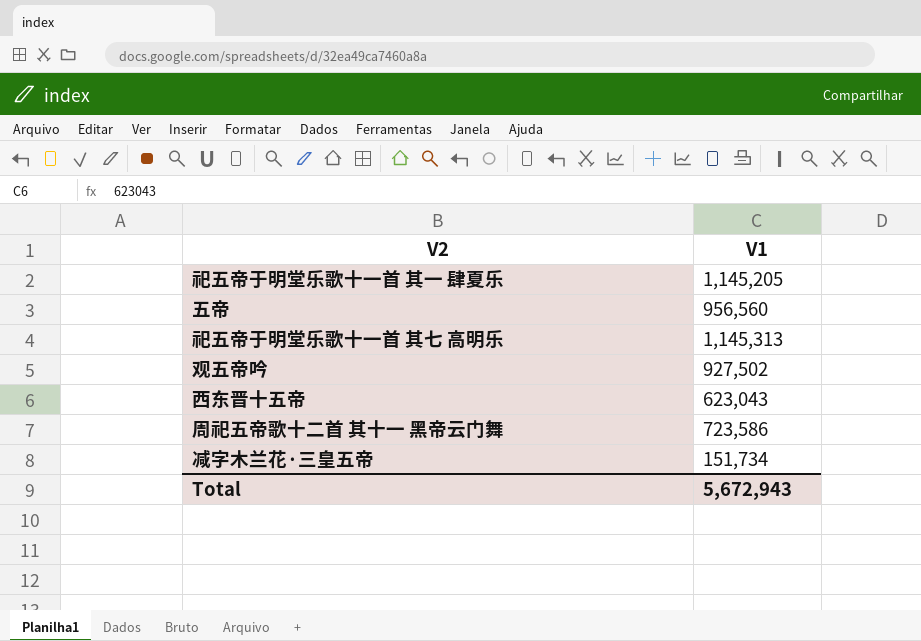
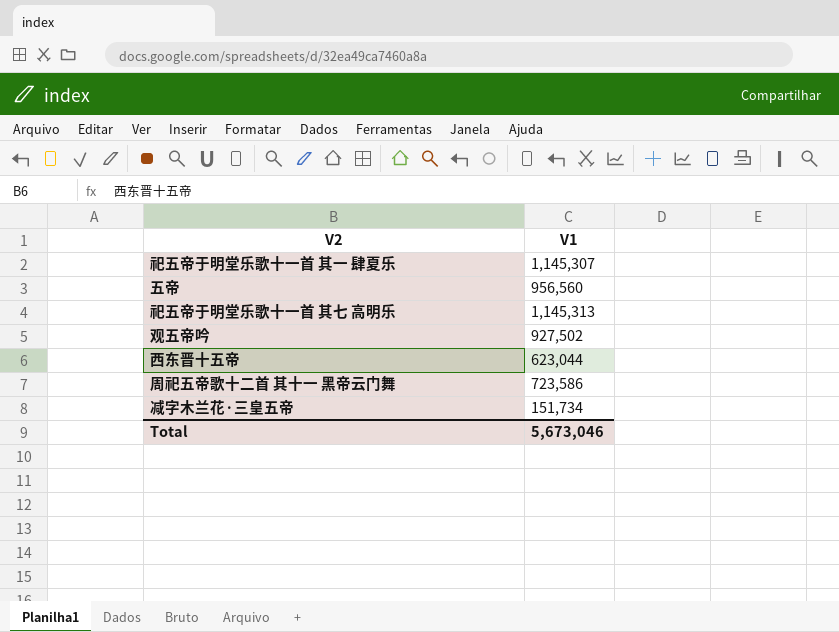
祀五帝于明堂乐歌十一首 其一 肆夏乐 | V1: 1,145,205 -> 1,145,307
西东晋十五帝 | V1: 623,043 -> 623,044
Total | V1: 5,672,943 -> 5,673,046

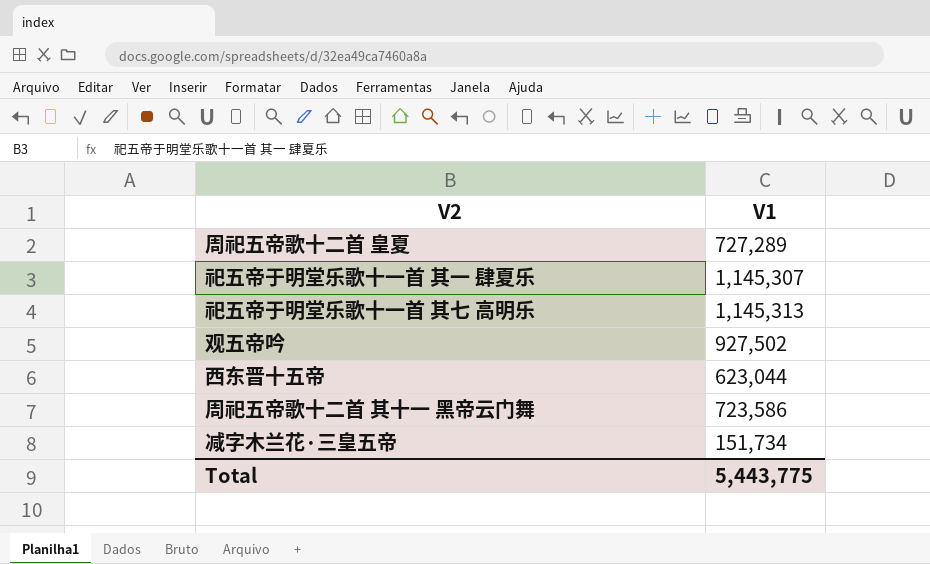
row 五帝: 956,560 -> none
row 周祀五帝歌十二首 皇夏: none -> 727,289
Total | V1: 5,673,046 -> 5,443,775

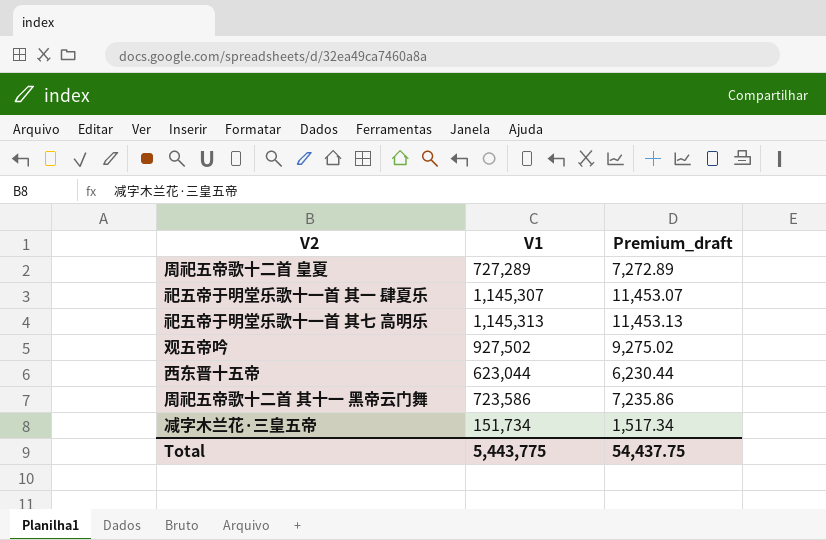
column Premium_draft | formula: none -> [V1] * 0.01

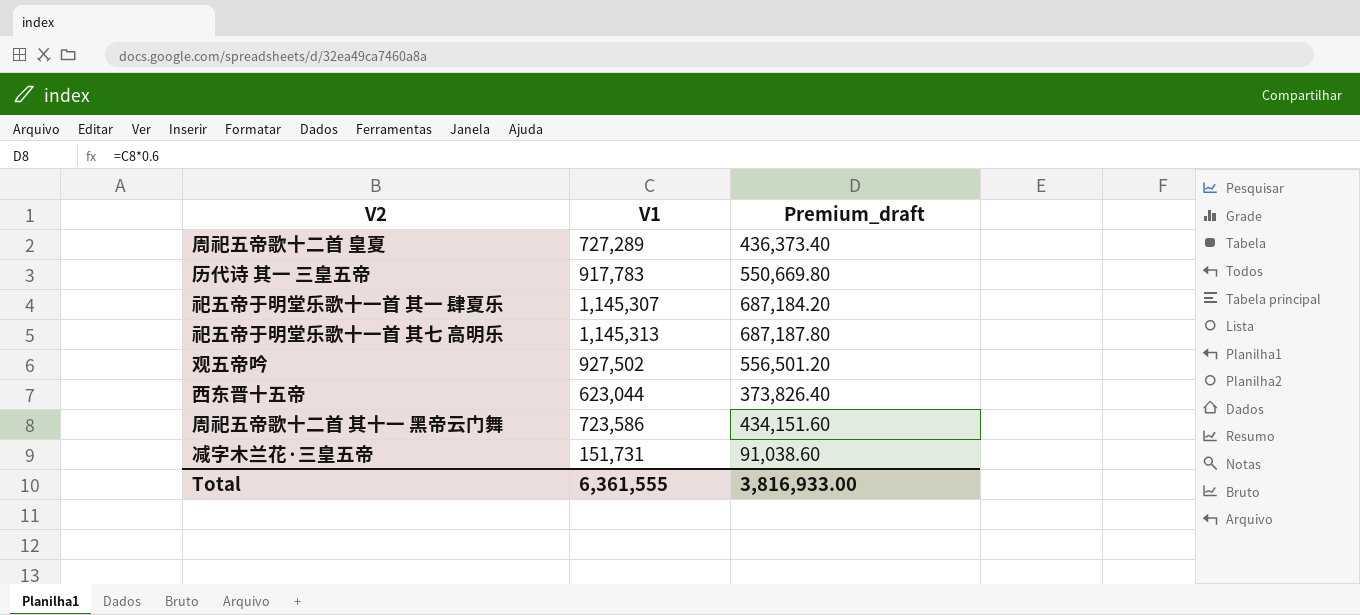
column Premium_draft | formula: [V1] * 0.01 -> [V1] * 0.6
row 历代诗 其一 三皇五帝: none -> 917,783 | 550,669.80
减字木兰花·三皇五帝 | V1: 151,734 -> 151,731
Total | V1: 5,443,775 -> 6,361,555
Total | Premium_draft: 54,437.75 -> 3,816,933.00

